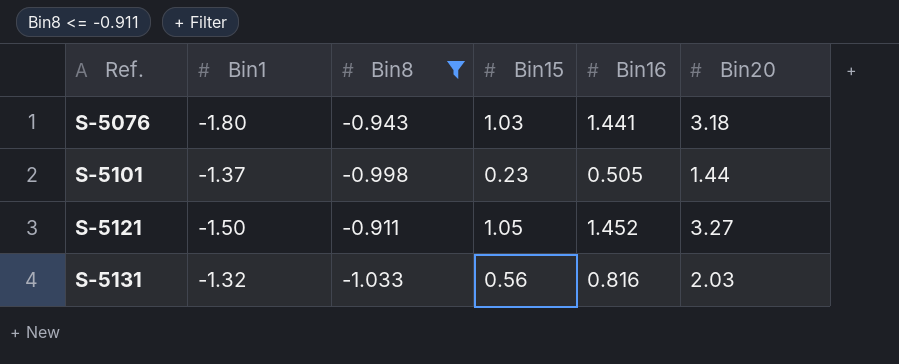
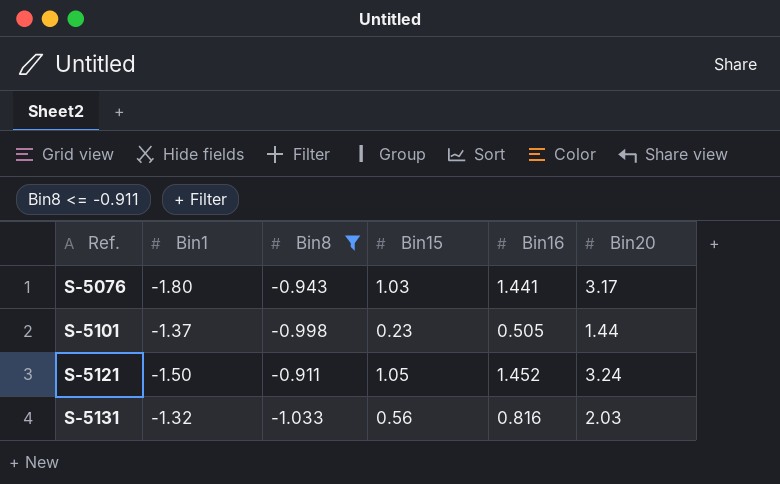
S-5076 | Bin20: 3.18 -> 3.17
S-5121 | Bin20: 3.27 -> 3.24

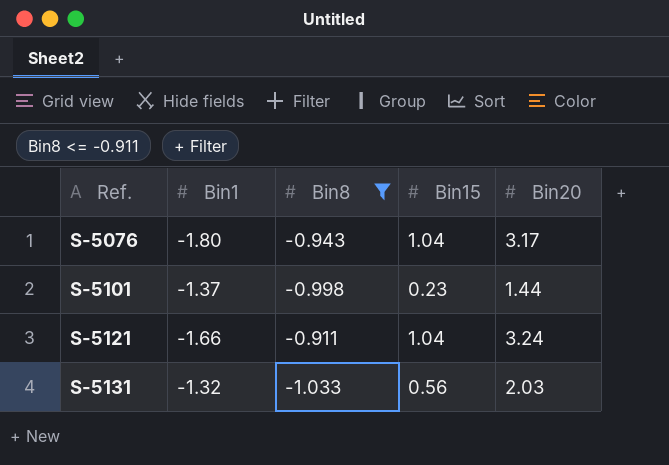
column Bin16 | position: 5 -> none
S-5076 | Bin15: 1.03 -> 1.04
S-5121 | Bin1: -1.50 -> -1.66
S-5121 | Bin15: 1.05 -> 1.04

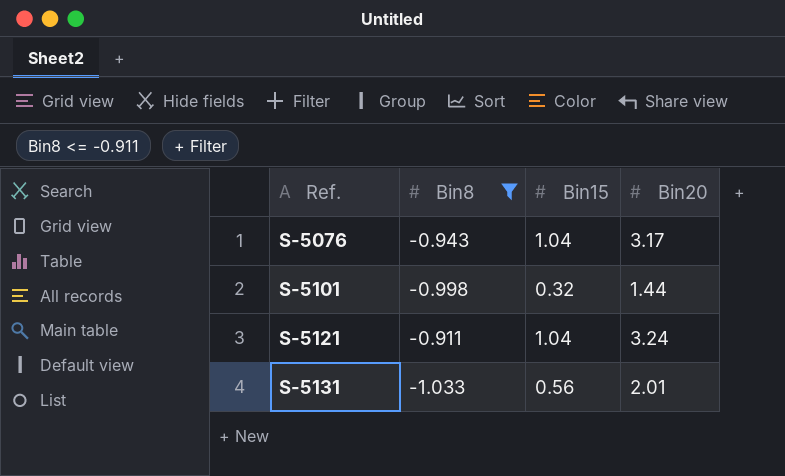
column Bin1 | position: 2 -> none
S-5101 | Bin15: 0.23 -> 0.32
S-5131 | Bin20: 2.03 -> 2.01

